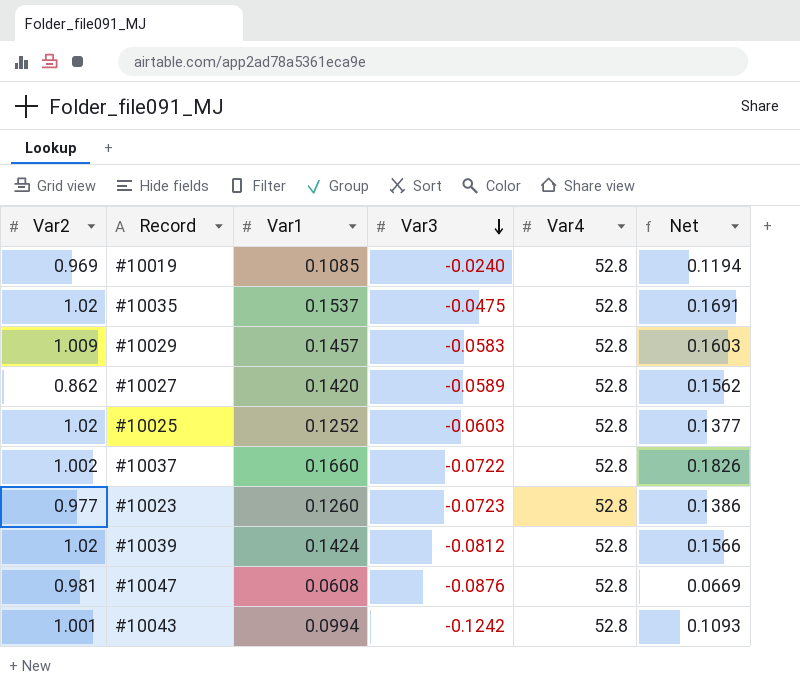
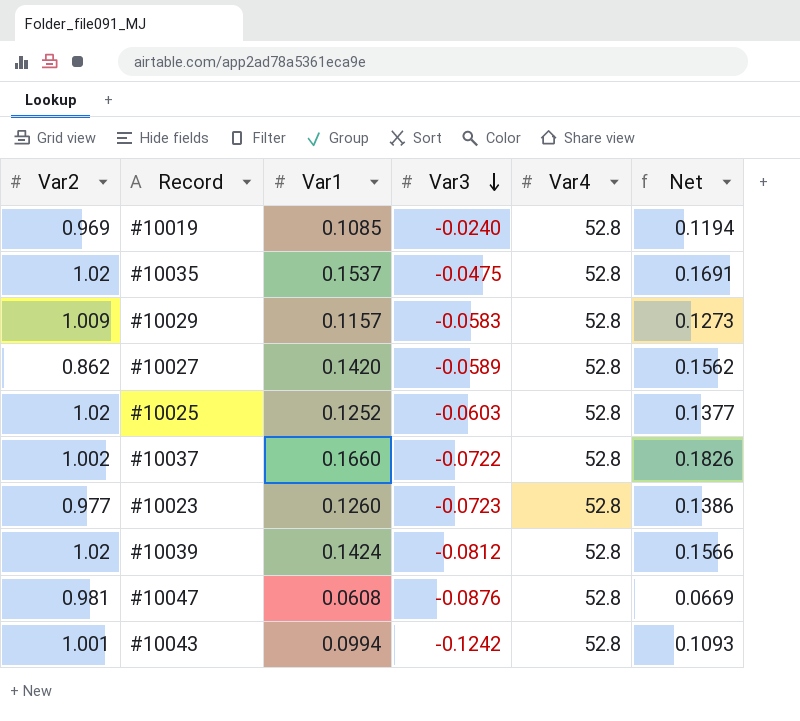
#10029 | Var1: 0.1457 -> 0.1157
#10029 | Net: 0.1603 -> 0.1273

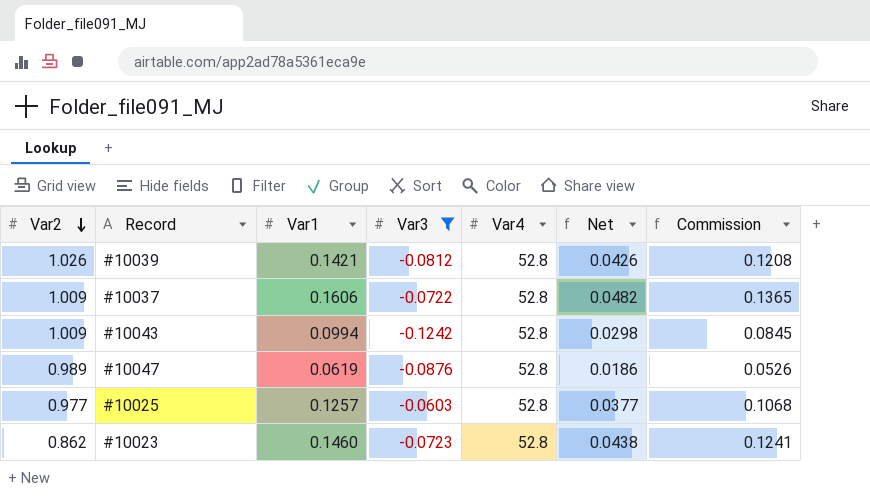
filter: none -> Var3 <= -0.0603
row order: Var3 descending -> Var2 descending
column Net | formula: [Var1] * 1.1 -> [Var1] * 0.3
column Commission | formula: none -> [Var1] * 0.85
#10039 | Var2: 1.02 -> 1.026
#10039 | Var1: 0.1424 -> 0.1421
#10037 | Var2: 1.002 -> 1.009
#10037 | Var1: 0.1660 -> 0.1606
#10043 | Var2: 1.001 -> 1.009
#10047 | Var2: 0.981 -> 0.989
#10047 | Var1: 0.0608 -> 0.0619
#10025 | Var2: 1.02 -> 0.977
#10025 | Var1: 0.1252 -> 0.1257
#10023 | Var2: 0.977 -> 0.862
#10023 | Var1: 0.1260 -> 0.1460

